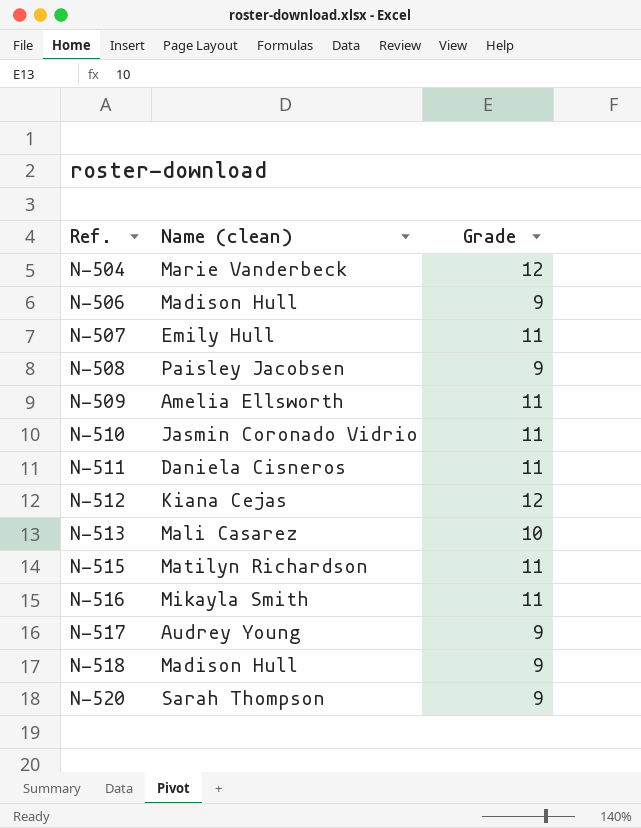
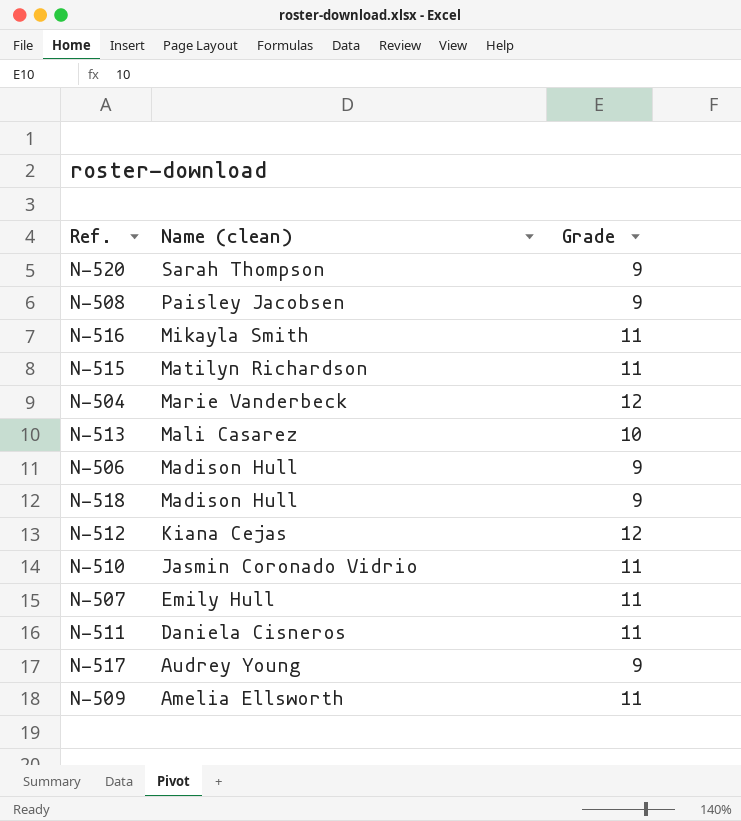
row order: Ref. ascending -> Name (clean) descending

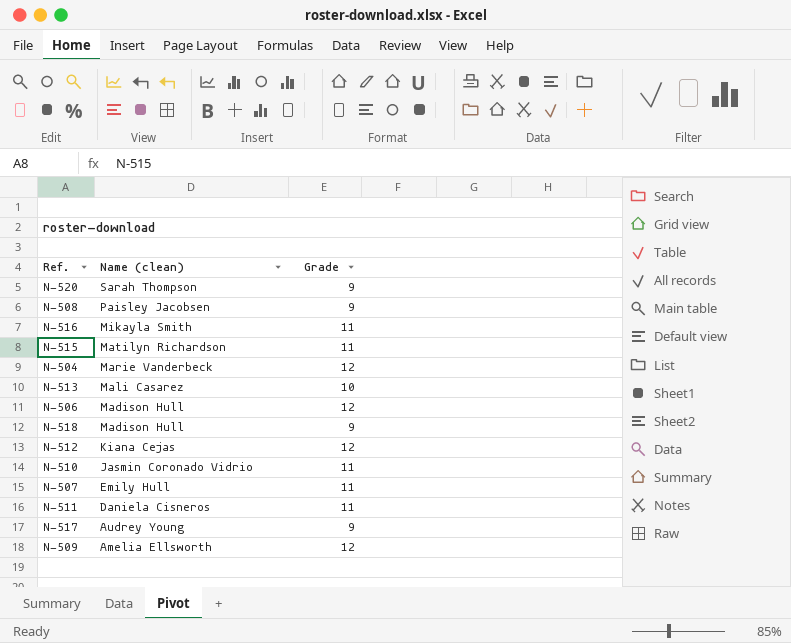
N-506 | Grade: 9 -> 12
N-509 | Grade: 11 -> 12

